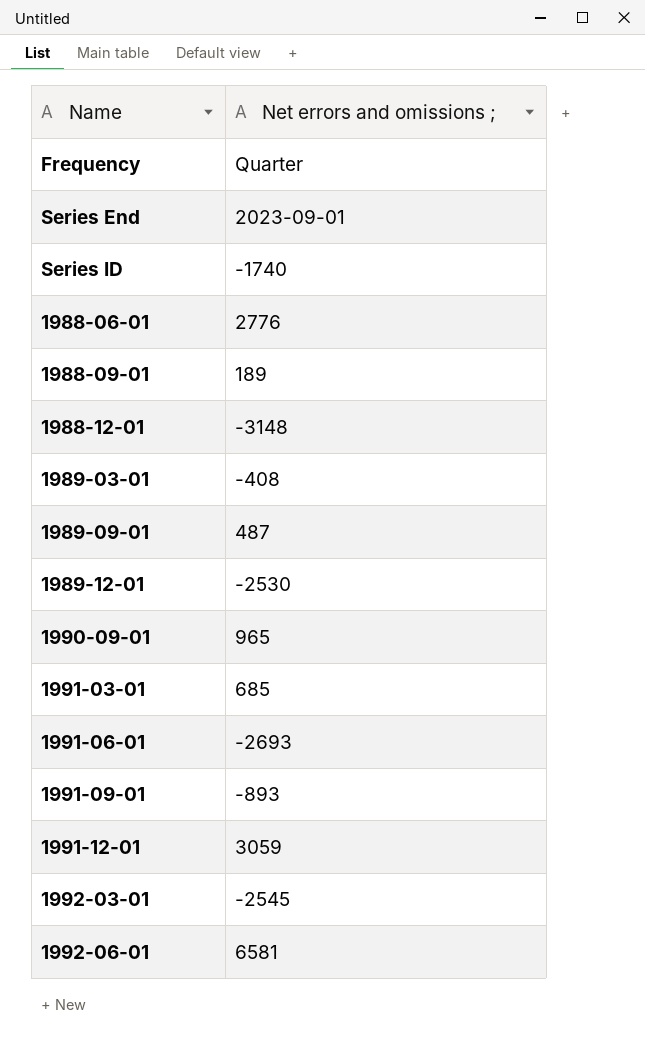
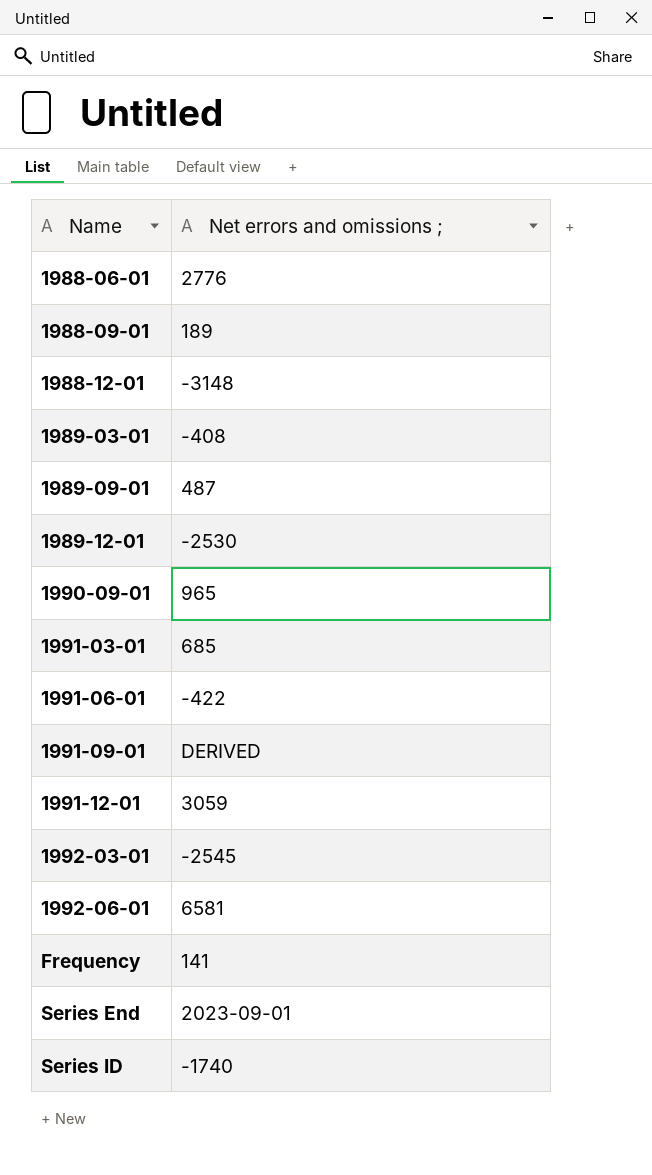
row order: none -> Name ascending
1991-06-01 | Net errors and omissions ;: -2693 -> -422
1991-09-01 | Net errors and omissions ;: -893 -> DERIVED
Frequency | Net errors and omissions ;: Quarter -> 141

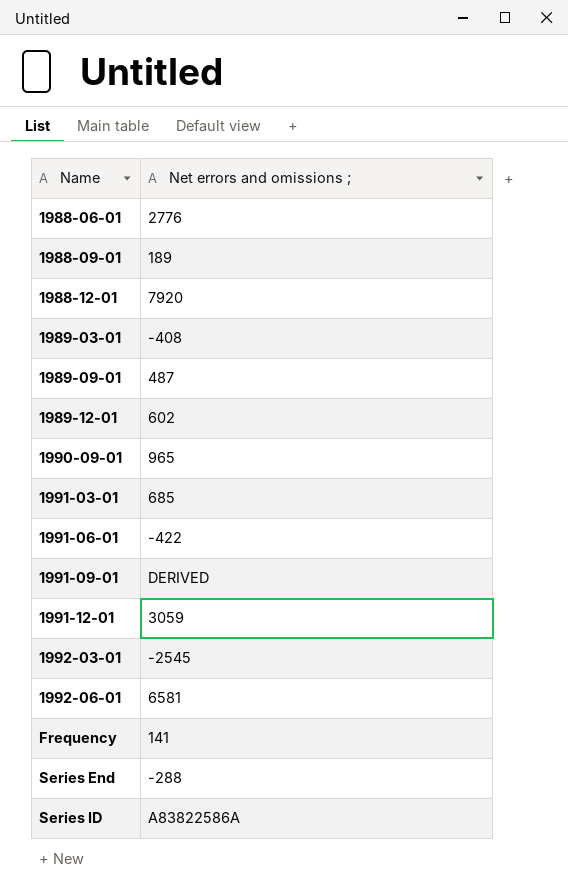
1988-12-01 | Net errors and omissions ;: -3148 -> 7920
1989-12-01 | Net errors and omissions ;: -2530 -> 602
Series End | Net errors and omissions ;: 2023-09-01 -> -288
Series ID | Net errors and omissions ;: -1740 -> A83822586A

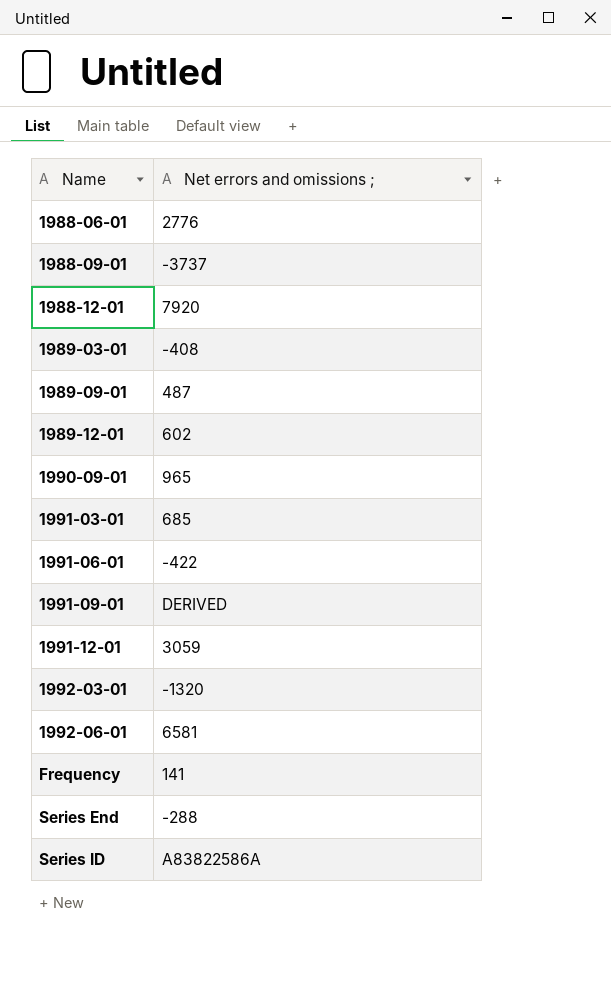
1988-09-01 | Net errors and omissions ;: 189 -> -3737
1992-03-01 | Net errors and omissions ;: -2545 -> -1320

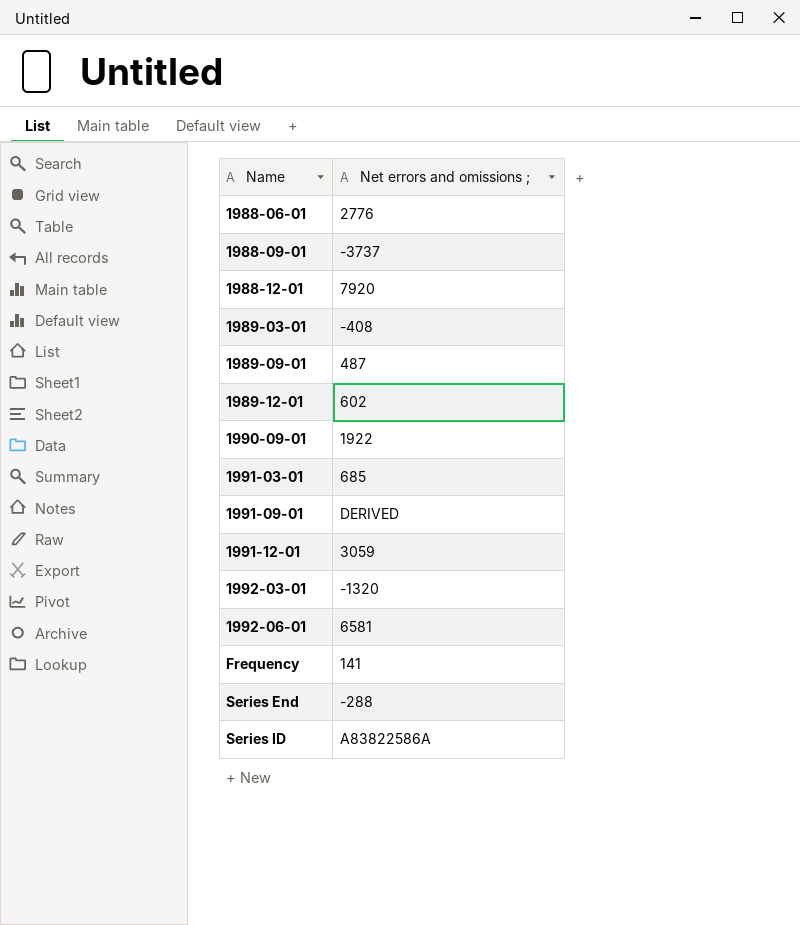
row 1991-06-01: -422 -> none
1990-09-01 | Net errors and omissions ;: 965 -> 1922

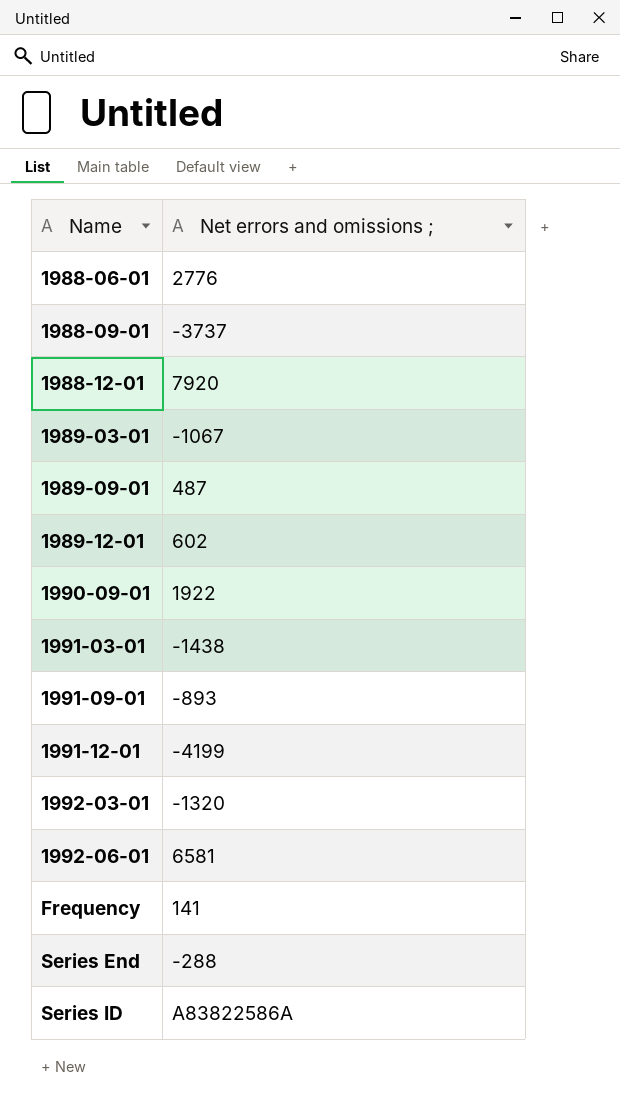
1989-03-01 | Net errors and omissions ;: -408 -> -1067
1991-03-01 | Net errors and omissions ;: 685 -> -1438
1991-09-01 | Net errors and omissions ;: DERIVED -> -893
1991-12-01 | Net errors and omissions ;: 3059 -> -4199

